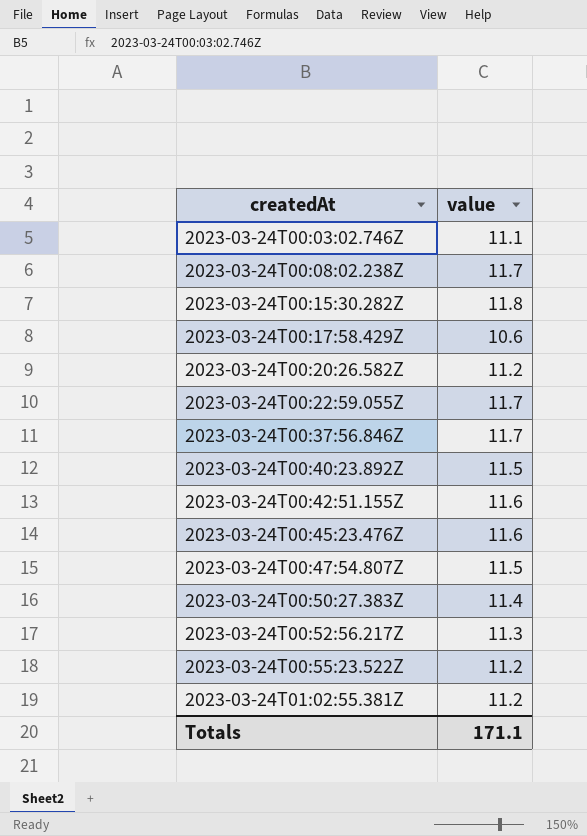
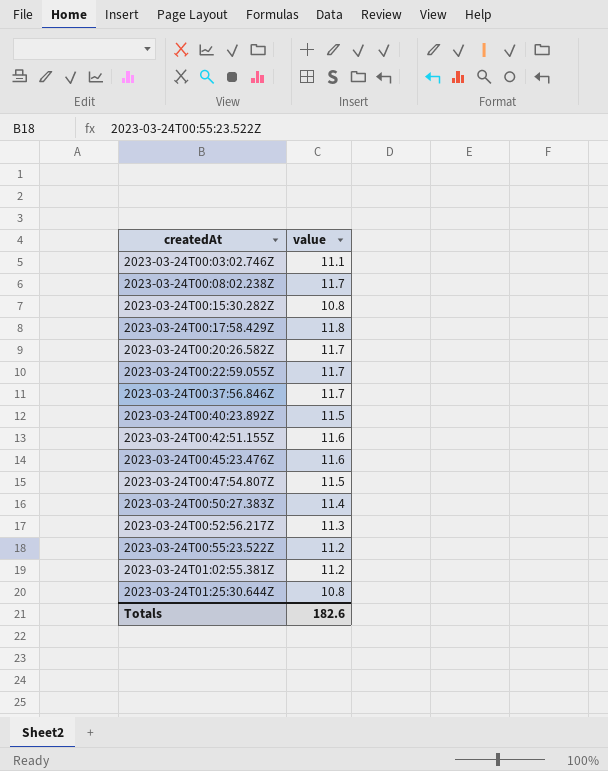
2023-03-24T00:15:30.282Z | value: 11.8 -> 10.8
2023-03-24T00:17:58.429Z | value: 10.6 -> 11.8
2023-03-24T00:20:26.582Z | value: 11.2 -> 11.7
row 2023-03-24T01:25:30.644Z: none -> 10.8
Totals | value: 171.1 -> 182.6

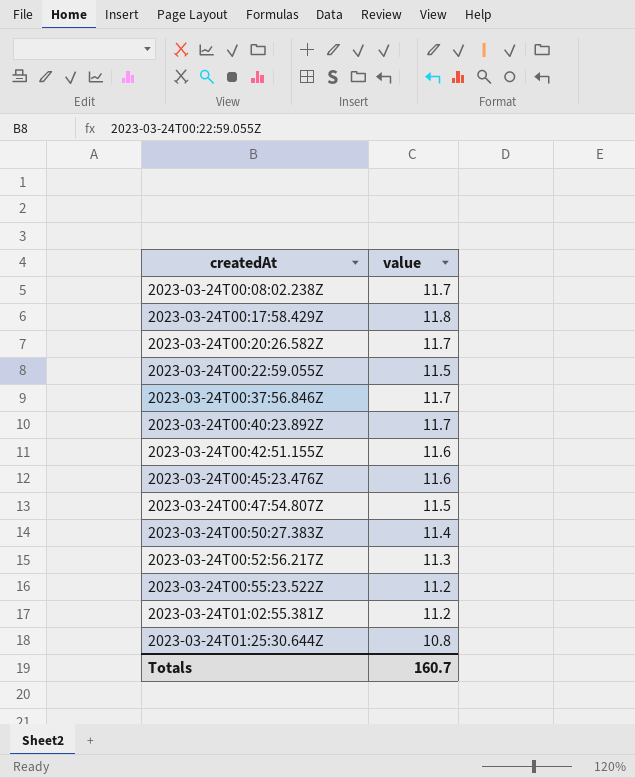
row 2023-03-24T00:03:02.746Z: 11.1 -> none
row 2023-03-24T00:15:30.282Z: 10.8 -> none
2023-03-24T00:22:59.055Z | value: 11.7 -> 11.5
2023-03-24T00:40:23.892Z | value: 11.5 -> 11.7
Totals | value: 182.6 -> 160.7

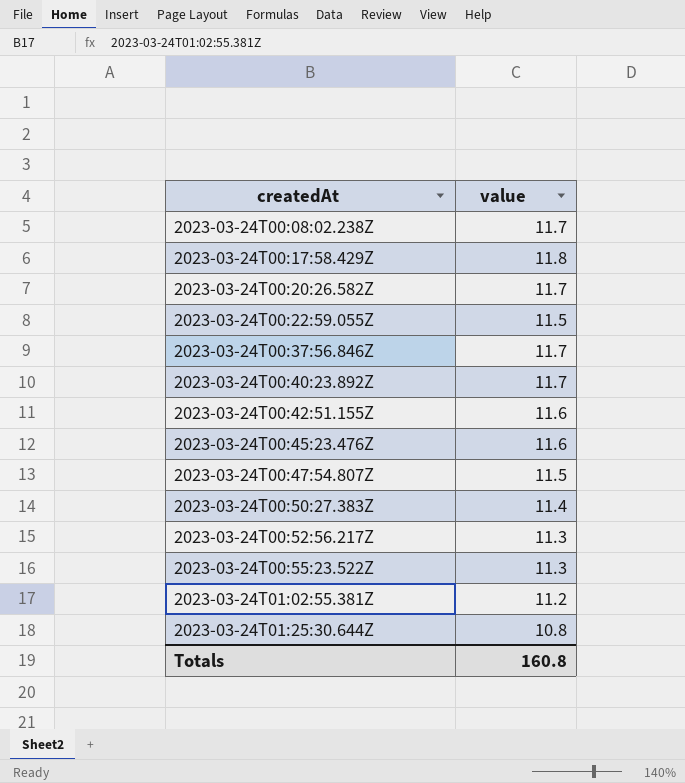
2023-03-24T00:55:23.522Z | value: 11.2 -> 11.3
Totals | value: 160.7 -> 160.8

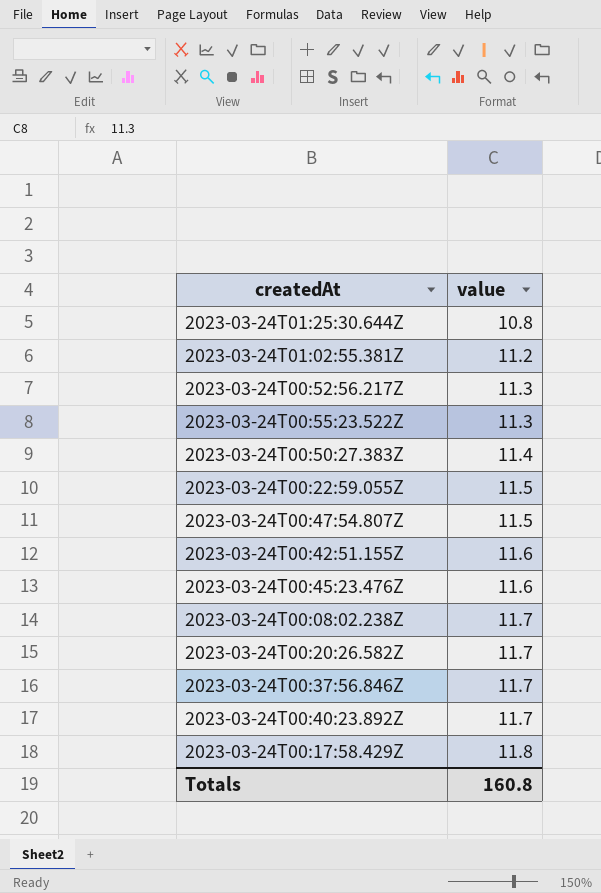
row order: createdAt ascending -> value ascending

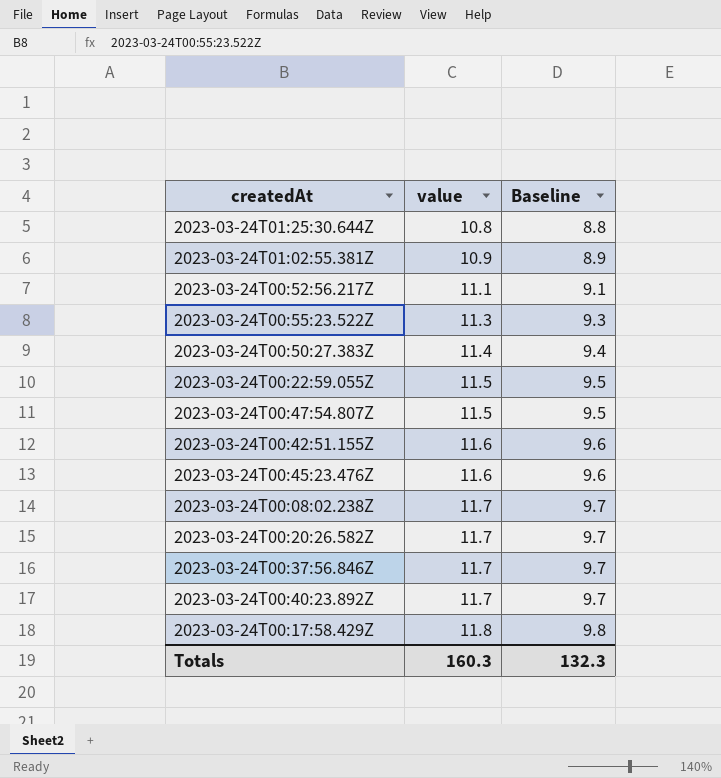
column Baseline | formula: none -> [value] - 2
2023-03-24T01:02:55.381Z | value: 11.2 -> 10.9
2023-03-24T00:52:56.217Z | value: 11.3 -> 11.1
Totals | value: 160.8 -> 160.3

